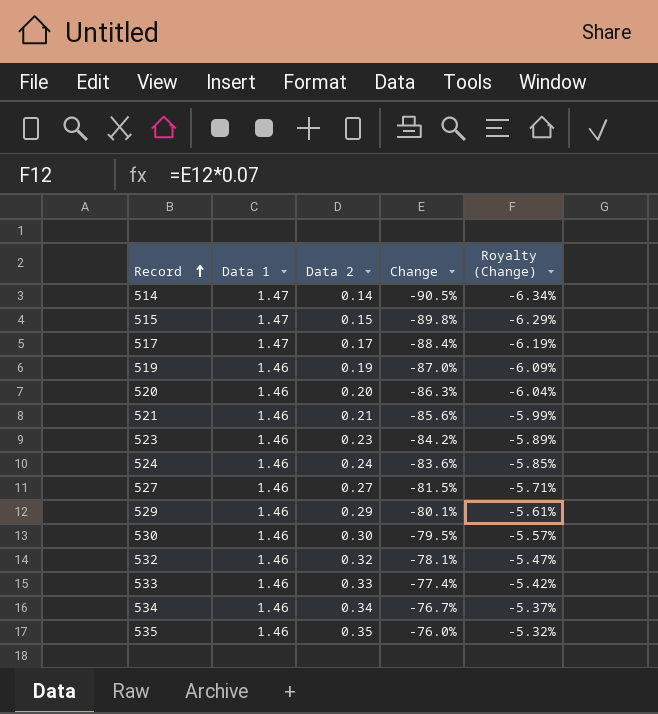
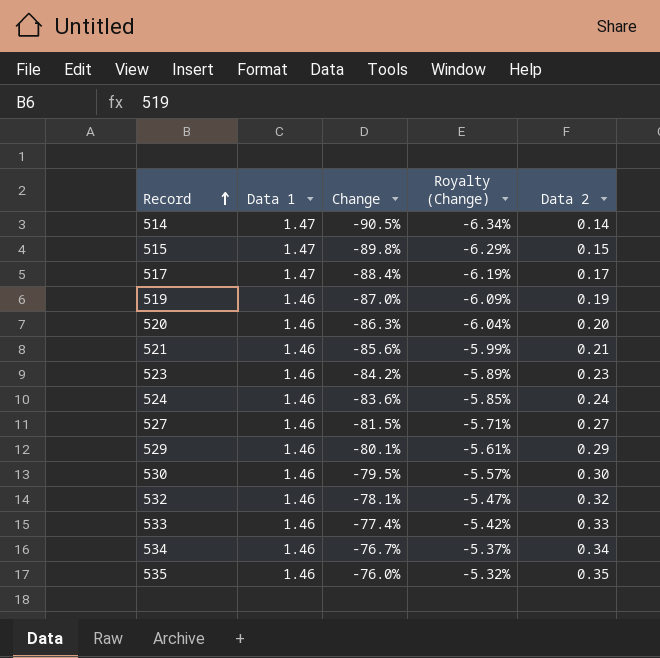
column Data 2 | position: 3 -> 5

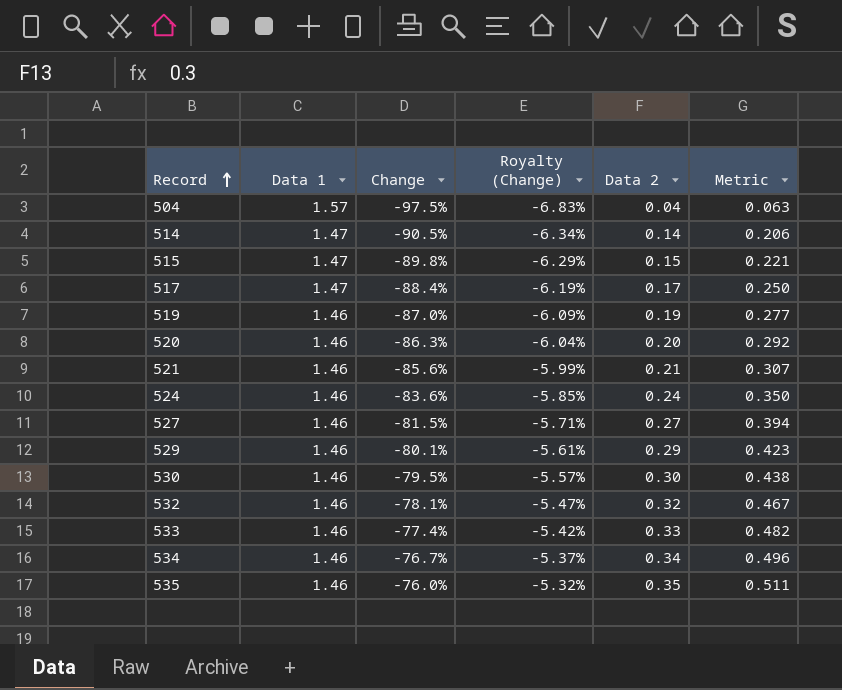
column Metric | formula: none -> [Data 1] * [Data 2]
row 523: 1.46 | -84.2% | -5.89% | 0.23 -> none
row 504: none -> 1.57 | -97.5% | -6.83% | 0.04 | 0.063

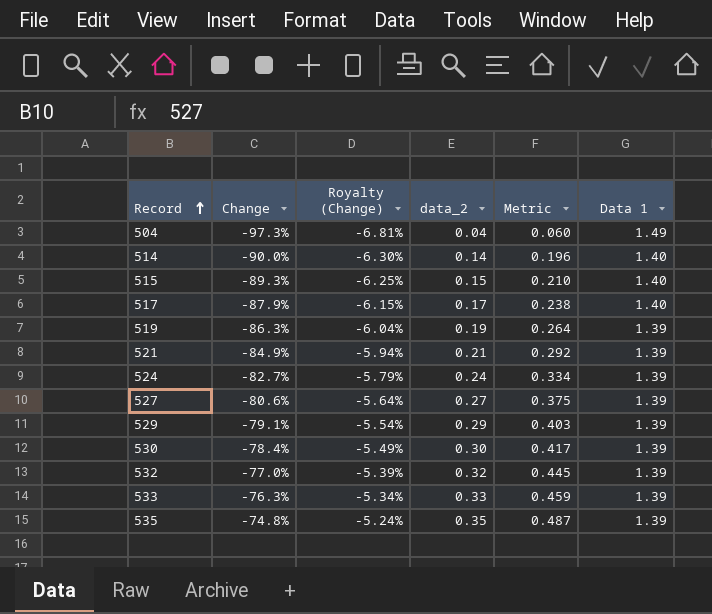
column name: Data 2 -> data_2
column Data 1 | position: 2 -> 6
row 520: 1.46 | -86.3% | -6.04% | 0.20 | 0.292 -> none
row 534: 1.46 | -76.7% | -5.37% | 0.34 | 0.496 -> none
504 | Change: -97.5% -> -97.3%
504 | Royalty (Change): -6.83% -> -6.81%
504 | Metric: 0.063 -> 0.060
504 | Data 1: 1.57 -> 1.49
514 | Change: -90.5% -> -90.0%
514 | Royalty (Change): -6.34% -> -6.30%
514 | Metric: 0.206 -> 0.196
514 | Data 1: 1.47 -> 1.40
515 | Change: -89.8% -> -89.3%
515 | Royalty (Change): -6.29% -> -6.25%
515 | Metric: 0.221 -> 0.210
515 | Data 1: 1.47 -> 1.40
517 | Change: -88.4% -> -87.9%
517 | Royalty (Change): -6.19% -> -6.15%
517 | Metric: 0.250 -> 0.238
517 | Data 1: 1.47 -> 1.40
519 | Change: -87.0% -> -86.3%
519 | Royalty (Change): -6.09% -> -6.04%
519 | Metric: 0.277 -> 0.264
519 | Data 1: 1.46 -> 1.39
521 | Change: -85.6% -> -84.9%
521 | Royalty (Change): -5.99% -> -5.94%
521 | Metric: 0.307 -> 0.292
521 | Data 1: 1.46 -> 1.39
524 | Change: -83.6% -> -82.7%
524 | Royalty (Change): -5.85% -> -5.79%
524 | Metric: 0.350 -> 0.334
524 | Data 1: 1.46 -> 1.39
527 | Change: -81.5% -> -80.6%
527 | Royalty (Change): -5.71% -> -5.64%
527 | Metric: 0.394 -> 0.375
527 | Data 1: 1.46 -> 1.39
529 | Change: -80.1% -> -79.1%
529 | Royalty (Change): -5.61% -> -5.54%
529 | Metric: 0.423 -> 0.403
529 | Data 1: 1.46 -> 1.39
530 | Change: -79.5% -> -78.4%
530 | Royalty (Change): -5.57% -> -5.49%
530 | Metric: 0.438 -> 0.417
530 | Data 1: 1.46 -> 1.39
532 | Change: -78.1% -> -77.0%
532 | Royalty (Change): -5.47% -> -5.39%
532 | Metric: 0.467 -> 0.445
532 | Data 1: 1.46 -> 1.39
533 | Change: -77.4% -> -76.3%
533 | Royalty (Change): -5.42% -> -5.34%
533 | Metric: 0.482 -> 0.459
533 | Data 1: 1.46 -> 1.39
535 | Change: -76.0% -> -74.8%
535 | Royalty (Change): -5.32% -> -5.24%
535 | Metric: 0.511 -> 0.487
535 | Data 1: 1.46 -> 1.39

